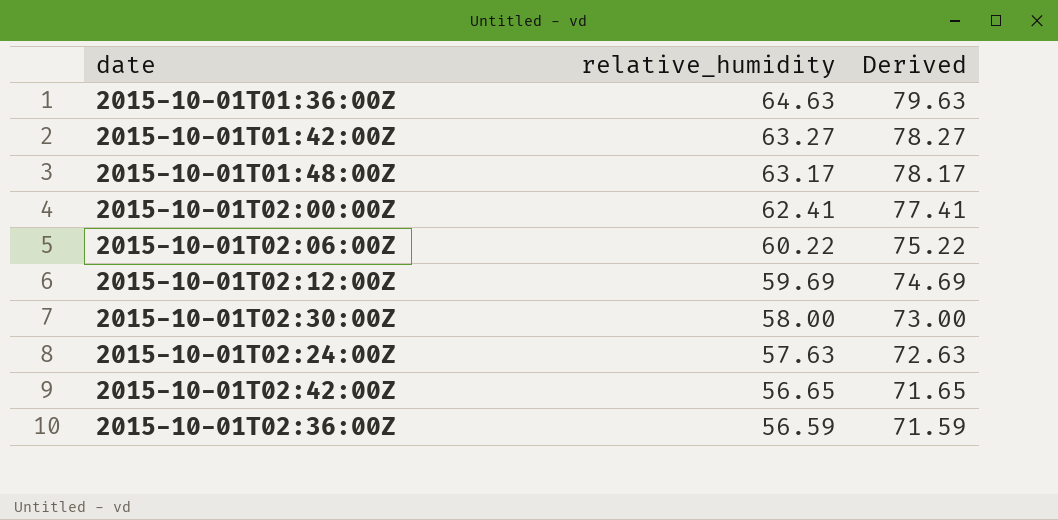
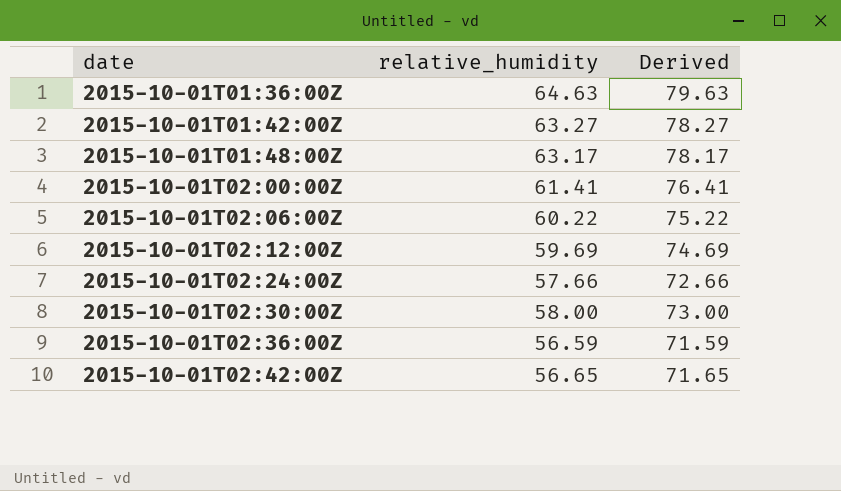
row order: relative_humidity descending -> date ascending
2015-10-01T02:00:00Z | relative_humidity: 62.41 -> 61.41
2015-10-01T02:00:00Z | Derived: 77.41 -> 76.41
2015-10-01T02:24:00Z | relative_humidity: 57.63 -> 57.66
2015-10-01T02:24:00Z | Derived: 72.63 -> 72.66

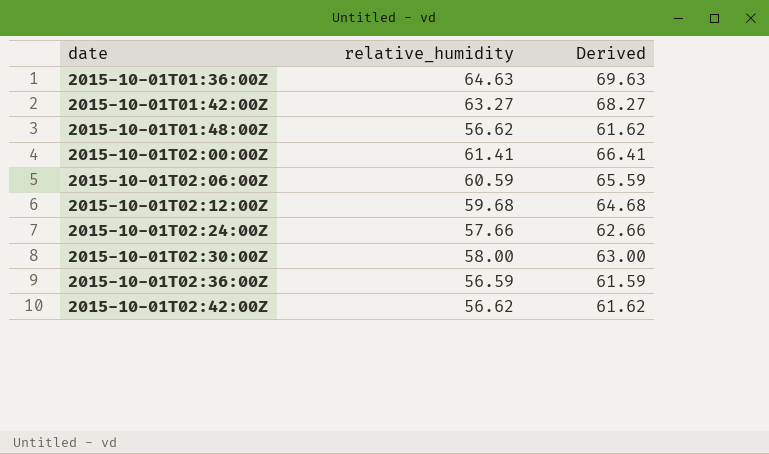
column Derived | formula: [relative_humidity] + 15 -> [relative_humidity] + 5
2015-10-01T01:48:00Z | relative_humidity: 63.17 -> 56.62
2015-10-01T02:06:00Z | relative_humidity: 60.22 -> 60.59
2015-10-01T02:12:00Z | relative_humidity: 59.69 -> 59.68
2015-10-01T02:42:00Z | relative_humidity: 56.65 -> 56.62

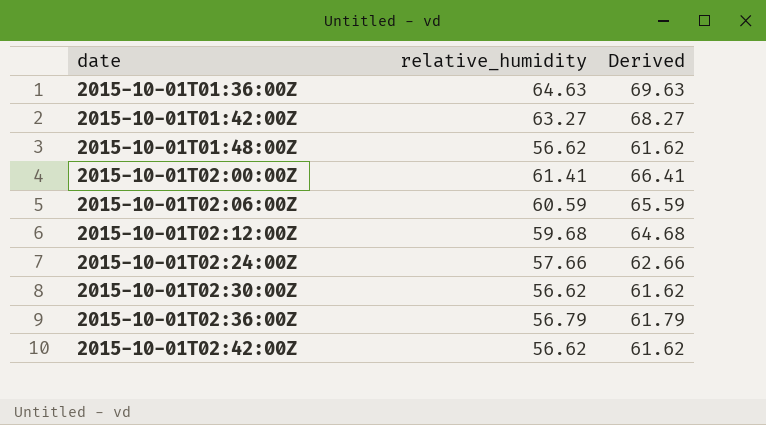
2015-10-01T02:30:00Z | relative_humidity: 58.00 -> 56.62
2015-10-01T02:30:00Z | Derived: 63.00 -> 61.62
2015-10-01T02:36:00Z | relative_humidity: 56.59 -> 56.79
2015-10-01T02:36:00Z | Derived: 61.59 -> 61.79

